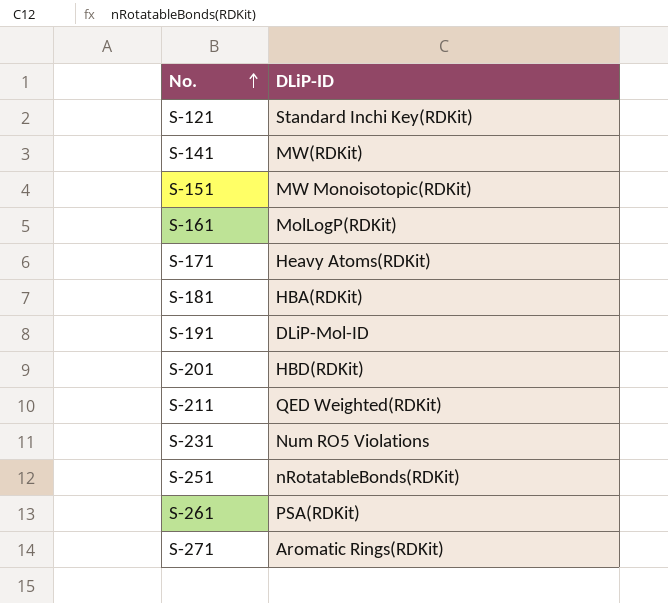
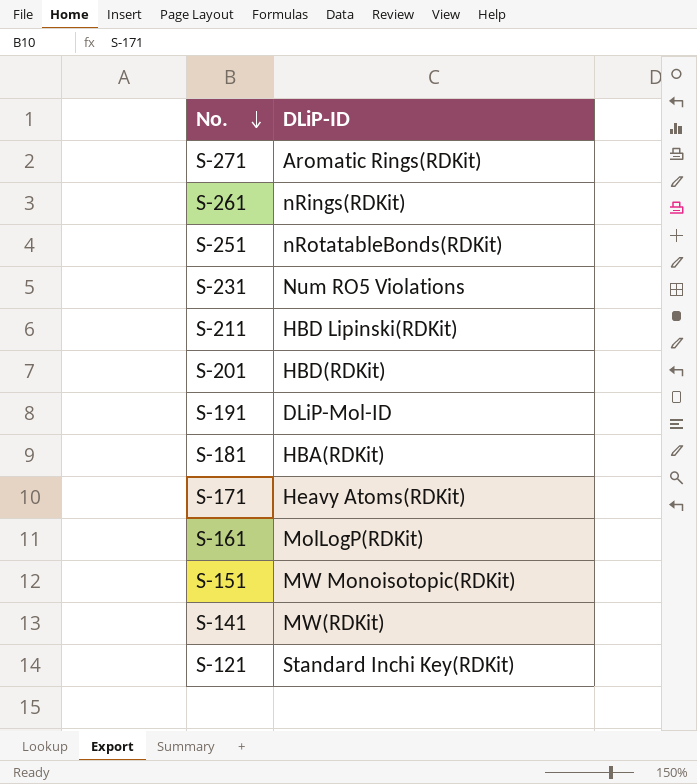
row order: No. ascending -> No. descending
S-261 | DLiP-ID: PSA(RDKit) -> nRings(RDKit)
S-211 | DLiP-ID: QED Weighted(RDKit) -> HBD Lipinski(RDKit)

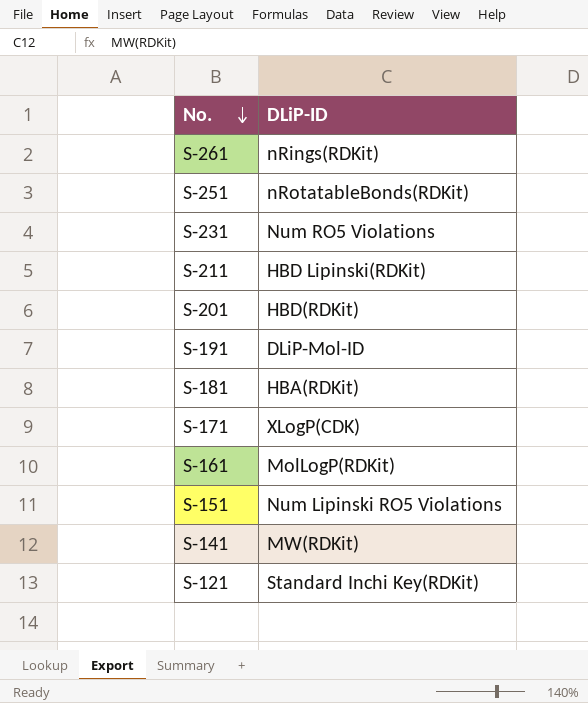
row S-271: Aromatic Rings(RDKit) -> none
S-171 | DLiP-ID: Heavy Atoms(RDKit) -> XLogP(CDK)
S-151 | DLiP-ID: MW Monoisotopic(RDKit) -> Num Lipinski RO5 Violations

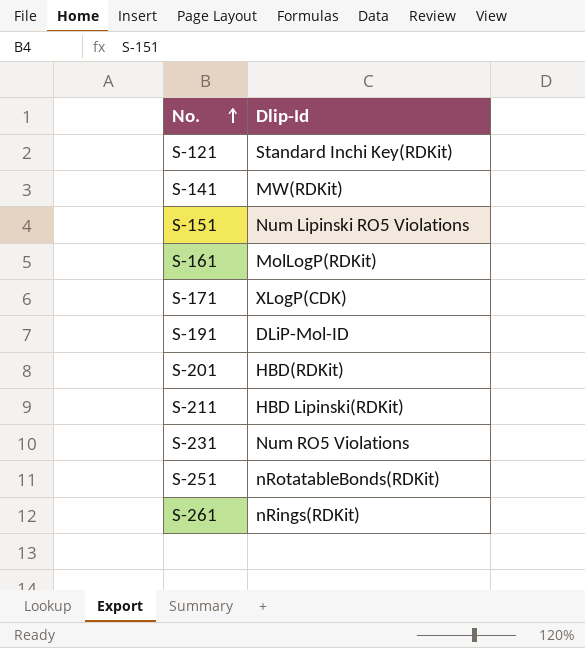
row order: No. descending -> No. ascending
column name: DLiP-ID -> Dlip-Id
row S-181: HBA(RDKit) -> none

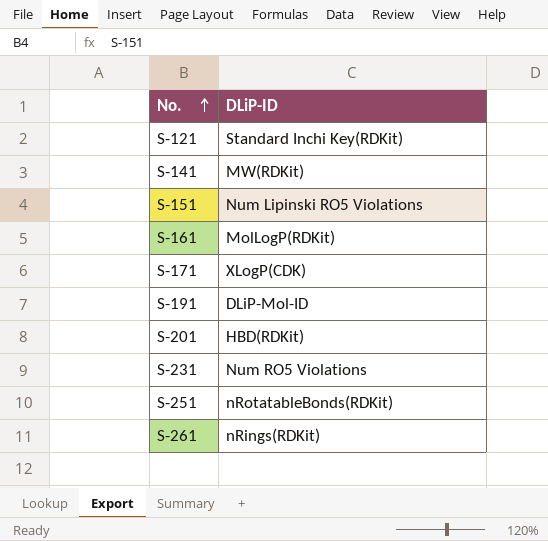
column name: Dlip-Id -> DLiP-ID
row S-211: HBD Lipinski(RDKit) -> none

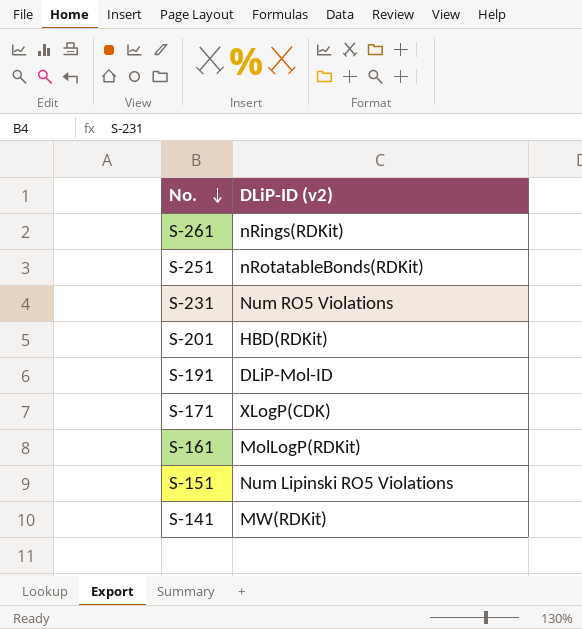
row order: No. ascending -> No. descending
column name: DLiP-ID -> DLiP-ID (v2)
row S-121: Standard Inchi Key(RDKit) -> none

